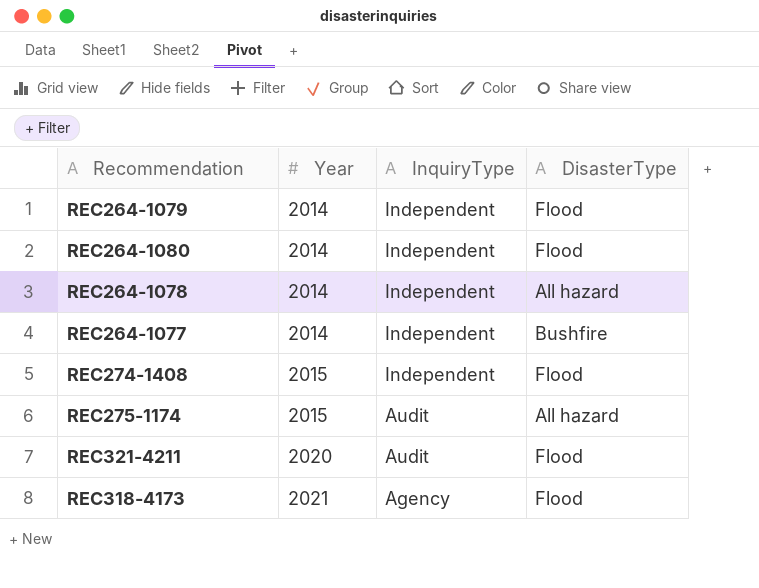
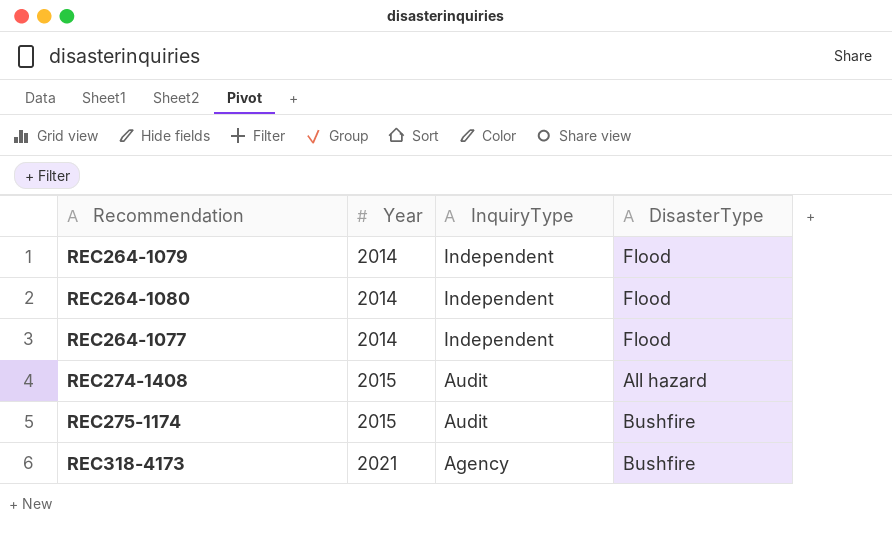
row REC264-1078: 2014 | Independent | All hazard -> none
row REC321-4211: 2020 | Audit | Flood -> none
REC264-1077 | DisasterType: Bushfire -> Flood
REC274-1408 | InquiryType: Independent -> Audit
REC274-1408 | DisasterType: Flood -> All hazard
REC275-1174 | DisasterType: All hazard -> Bushfire
REC318-4173 | DisasterType: Flood -> Bushfire

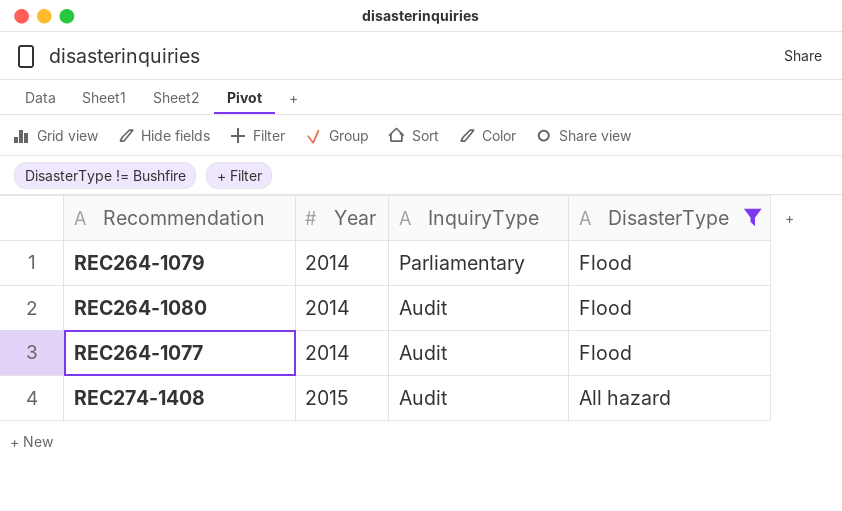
filter: none -> DisasterType != Bushfire
REC264-1079 | InquiryType: Independent -> Parliamentary
REC264-1080 | InquiryType: Independent -> Audit
REC264-1077 | InquiryType: Independent -> Audit

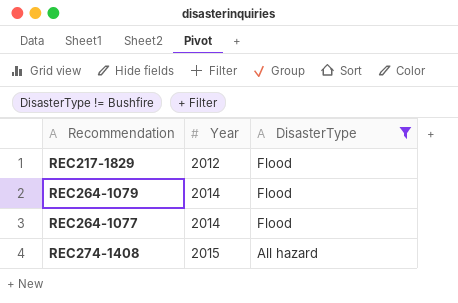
column InquiryType | position: 3 -> none
row REC264-1080: 2014 | Audit | Flood -> none
row REC217-1829: none -> 2012 | Flood

